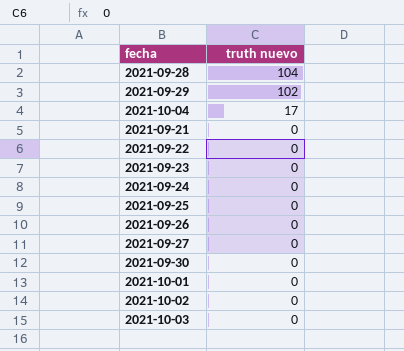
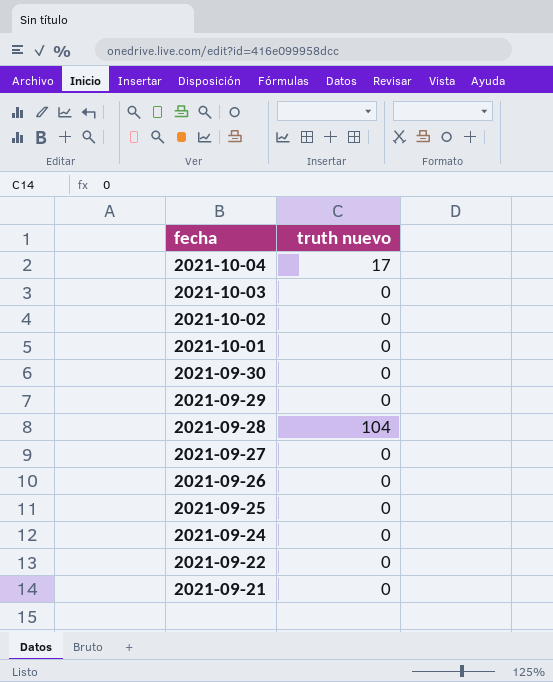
row order: truth nuevo descending -> fecha descending
row 2021-09-23: 0 -> none
2021-09-29 | truth nuevo: 102 -> 0

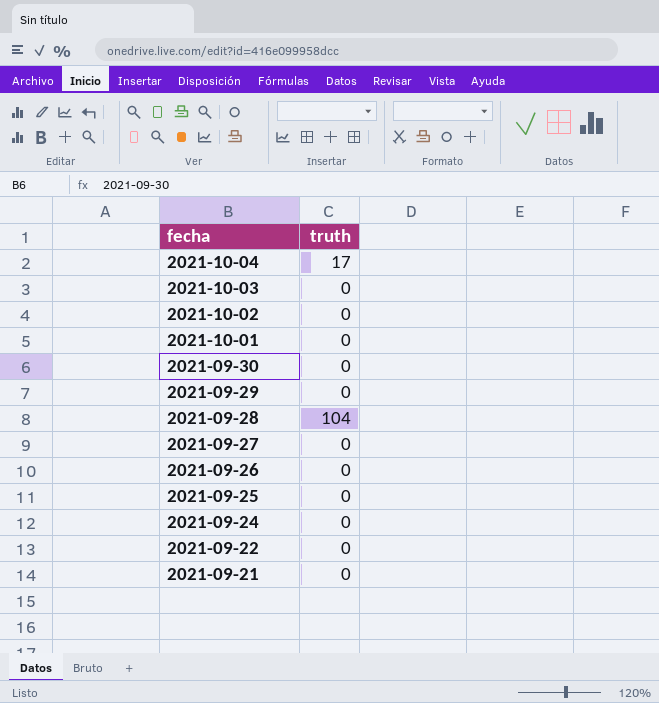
column name: truth nuevo -> truth

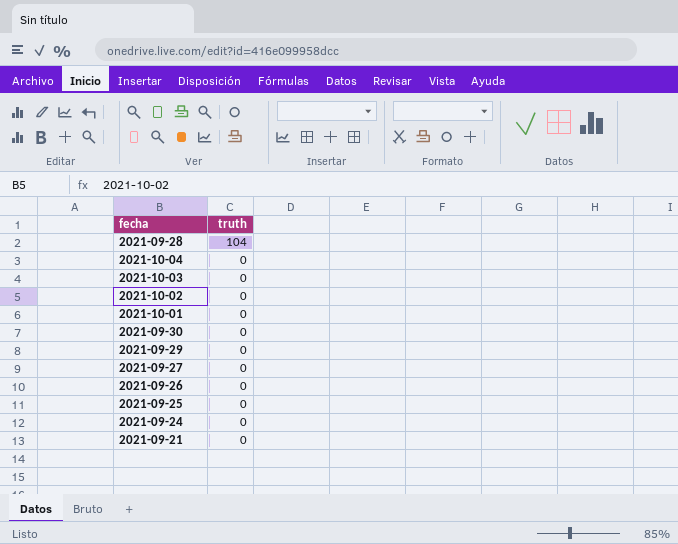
row order: fecha descending -> truth descending
row 2021-09-22: 0 -> none
2021-10-04 | truth: 17 -> 0

